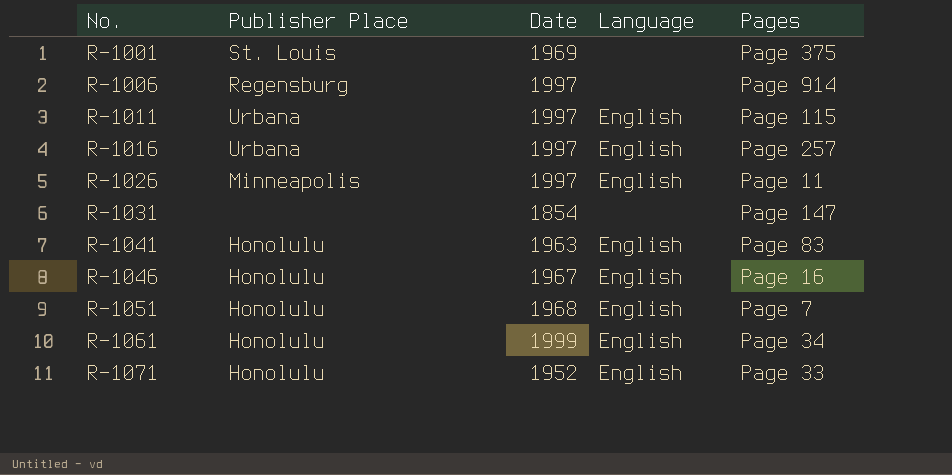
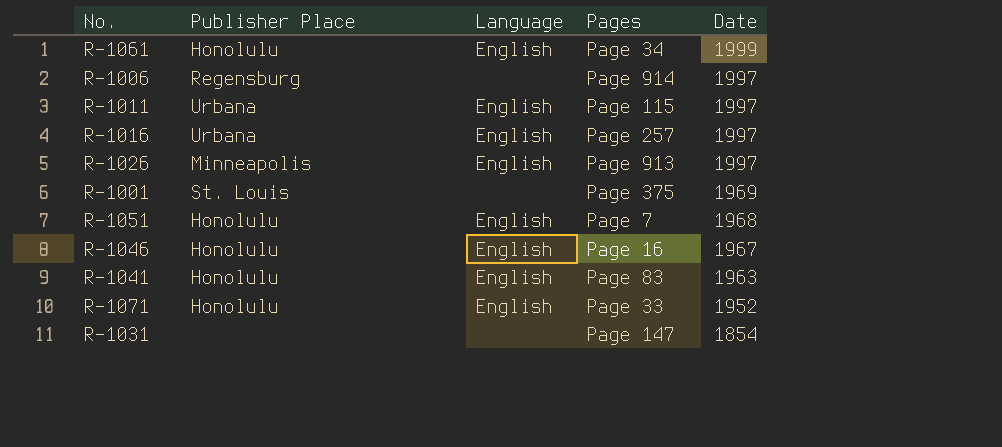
row order: No. ascending -> Date descending
column Date | position: 3 -> 5
R-1026 | Pages: Page 11 -> Page 913

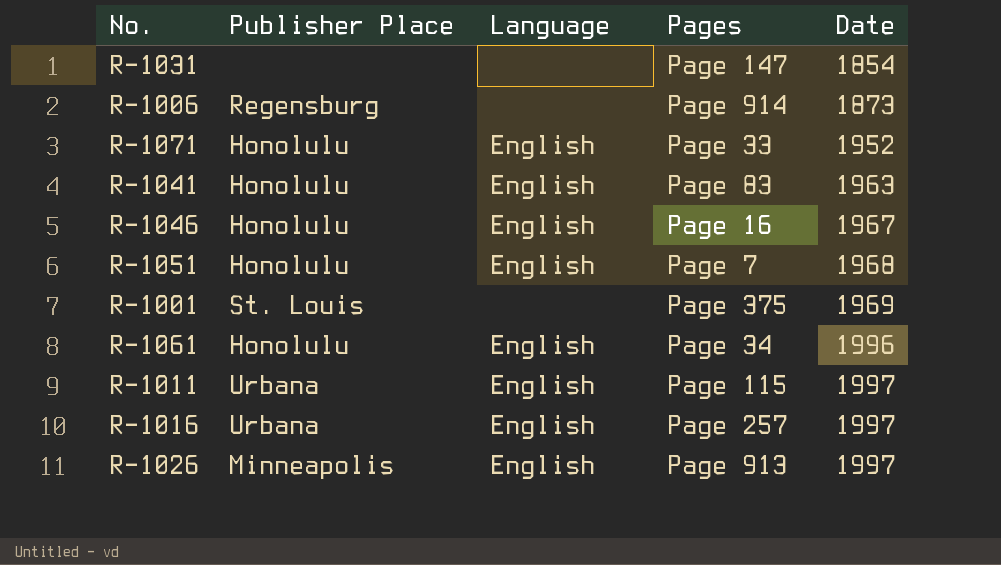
row order: Date descending -> Date ascending
R-1006 | Date: 1997 -> 1873
R-1061 | Date: 1999 -> 1996

